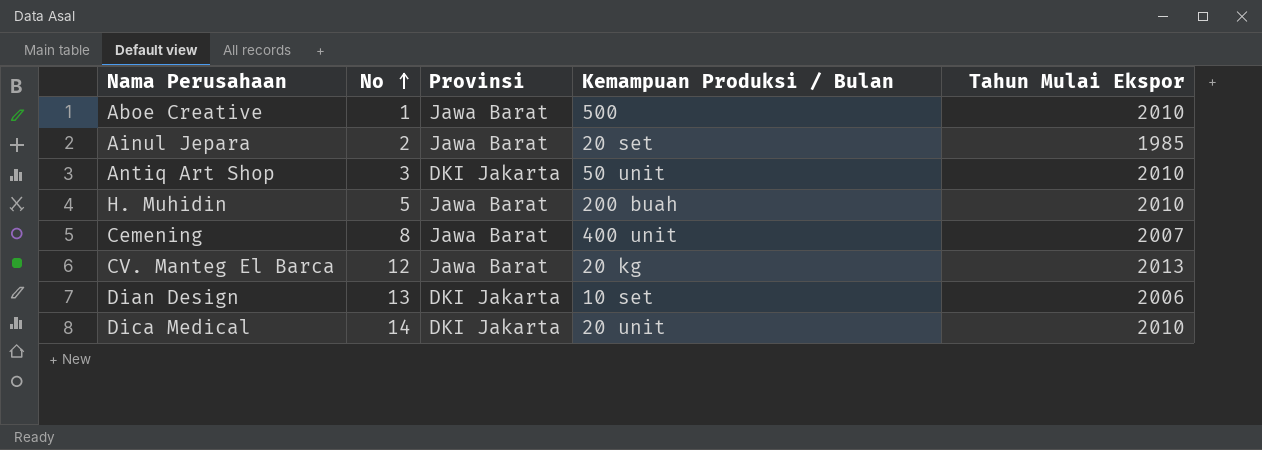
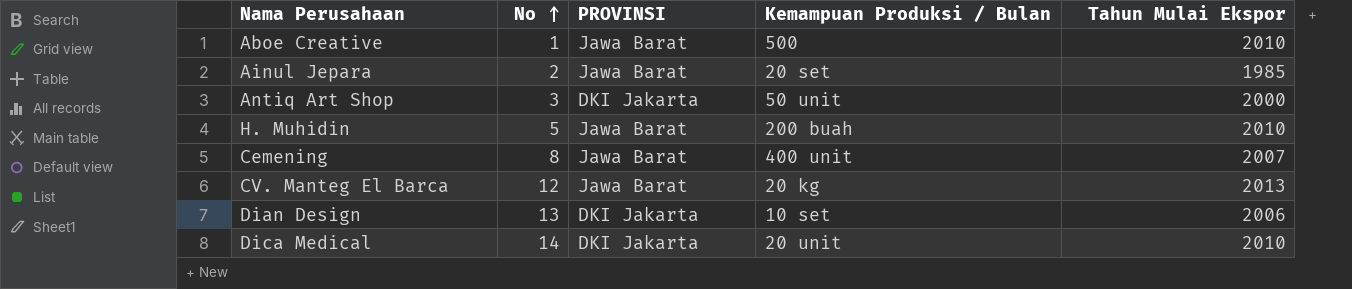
column name: Provinsi -> PROVINSI
Antiq Art Shop | Tahun Mulai Ekspor: 2010 -> 2000

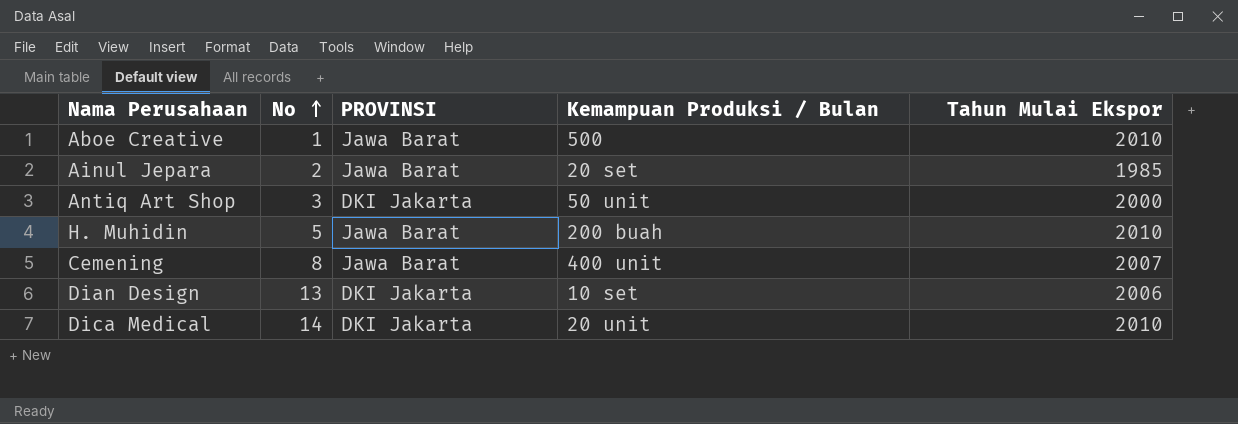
row CV. Manteg El Barca: 12 | Jawa Barat | 20 kg | 2013 -> none

